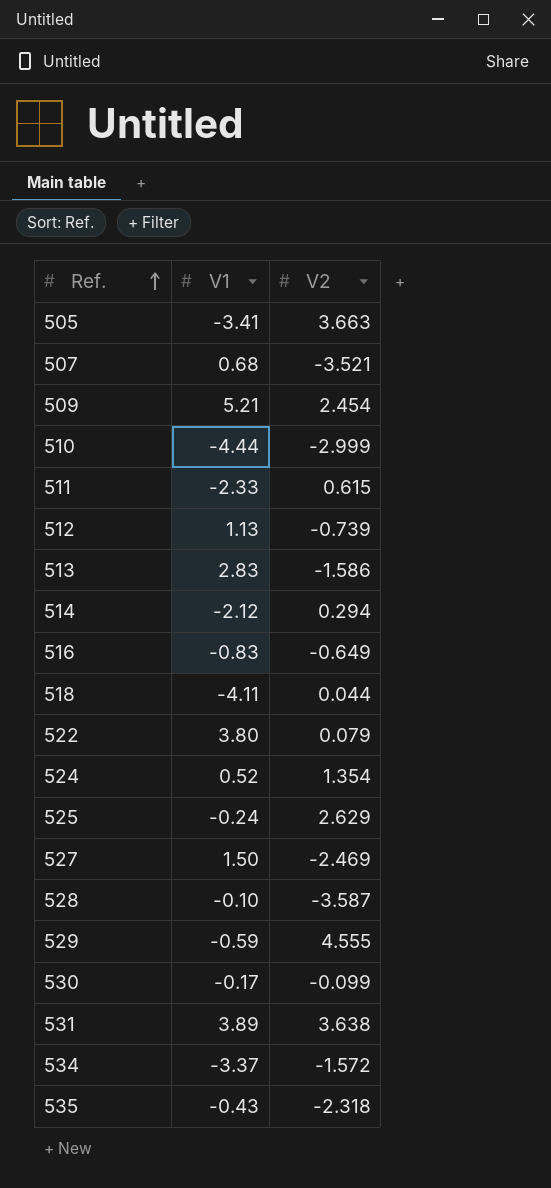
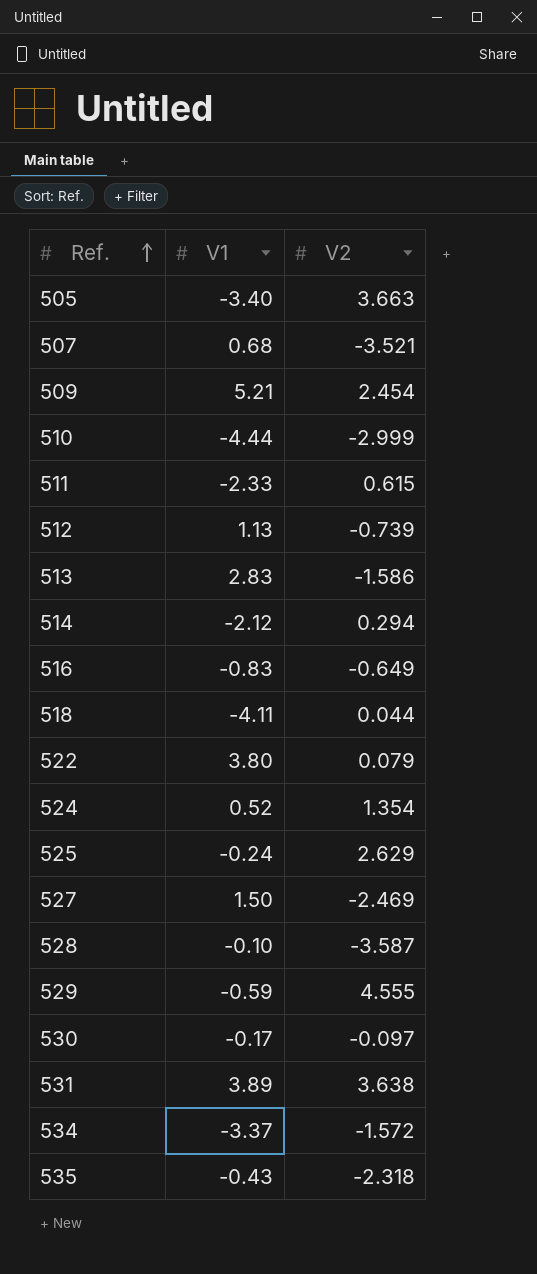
505 | V1: -3.41 -> -3.40
530 | V2: -0.099 -> -0.097

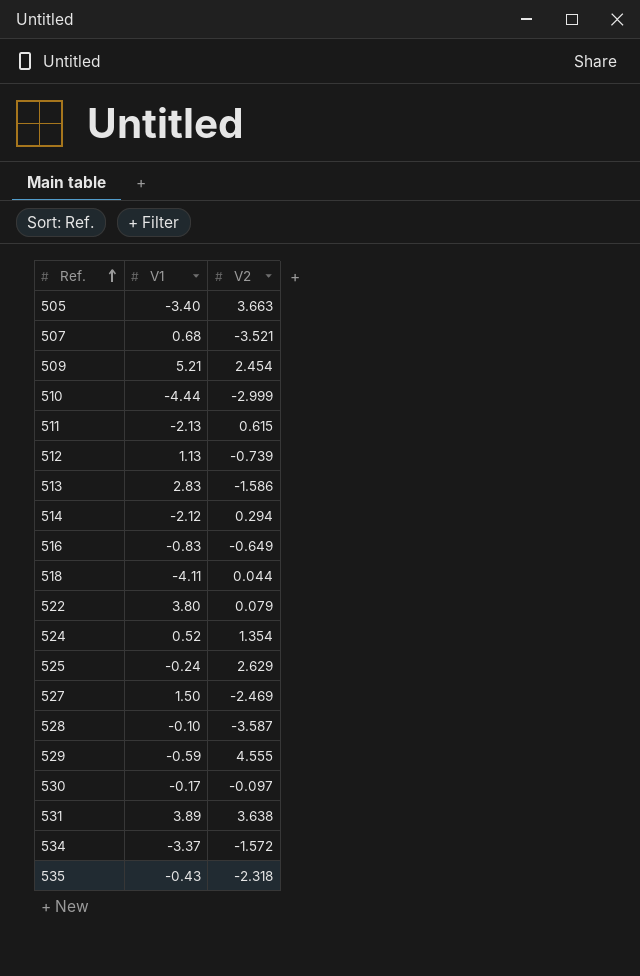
511 | V1: -2.33 -> -2.13

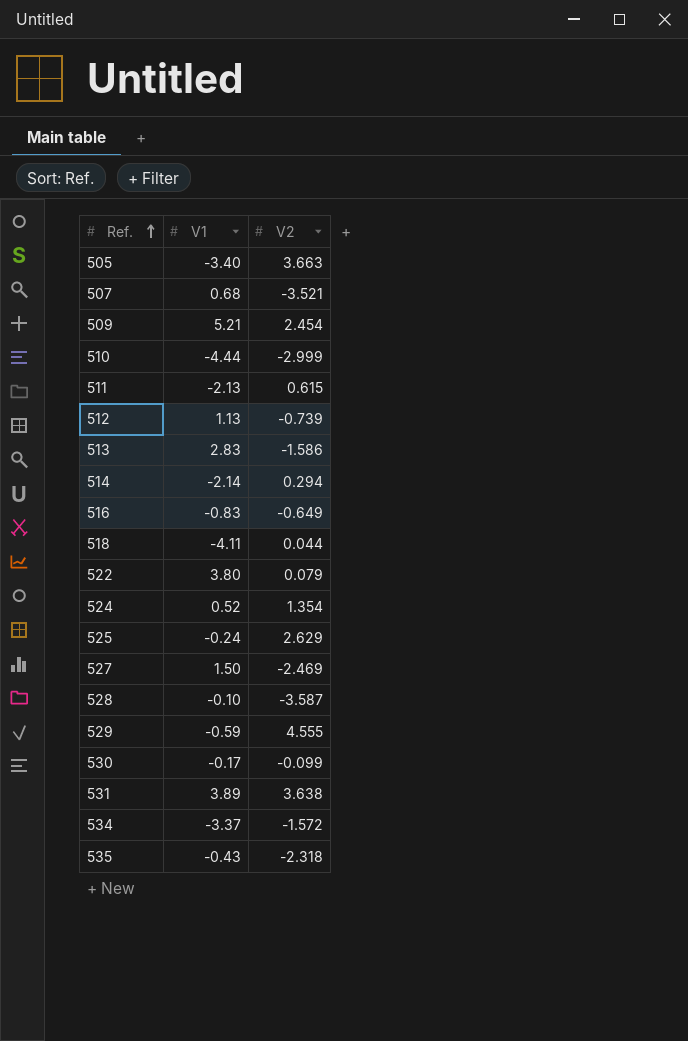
514 | V1: -2.12 -> -2.14
530 | V2: -0.097 -> -0.099

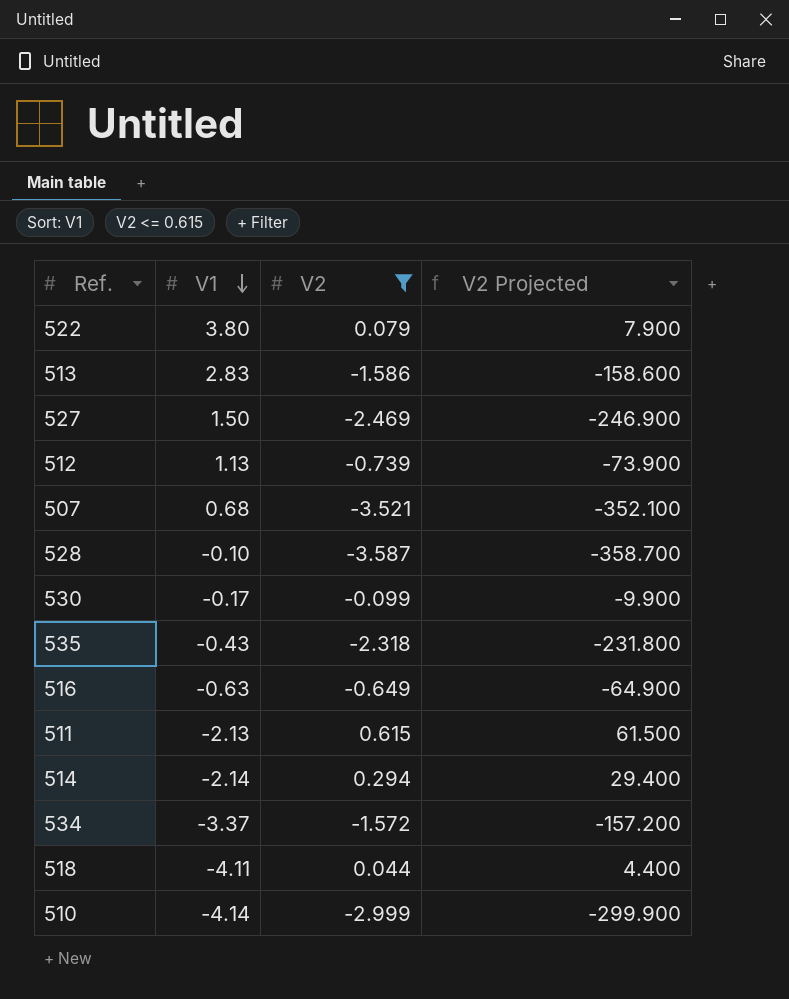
filter: none -> V2 <= 0.615
row order: Ref. ascending -> V1 descending
column V2 Projected | formula: none -> [V2] * 100
516 | V1: -0.83 -> -0.63
510 | V1: -4.44 -> -4.14

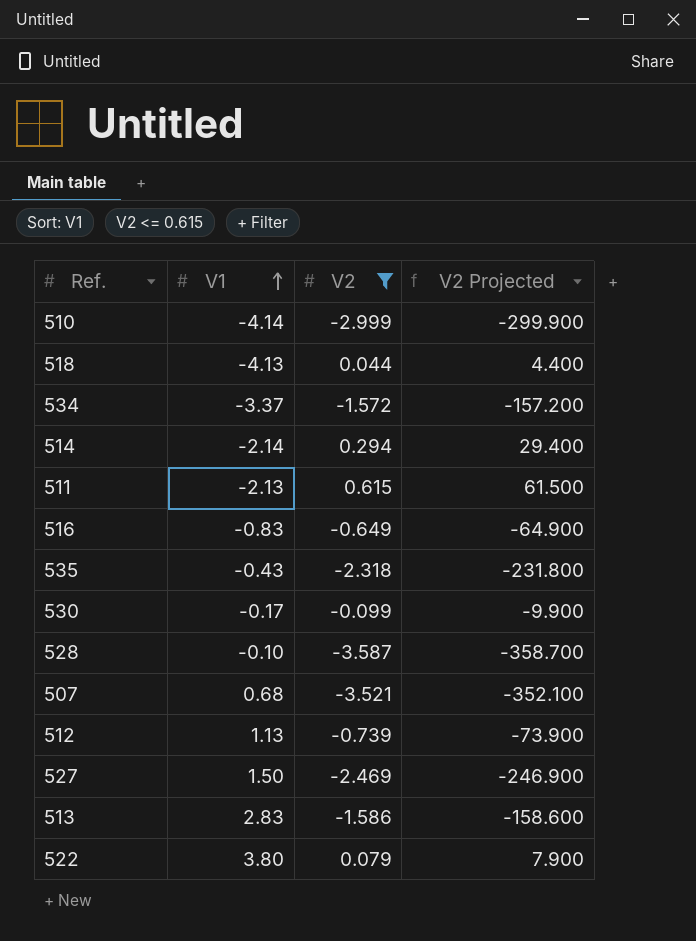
row order: V1 descending -> V1 ascending
518 | V1: -4.11 -> -4.13
516 | V1: -0.63 -> -0.83

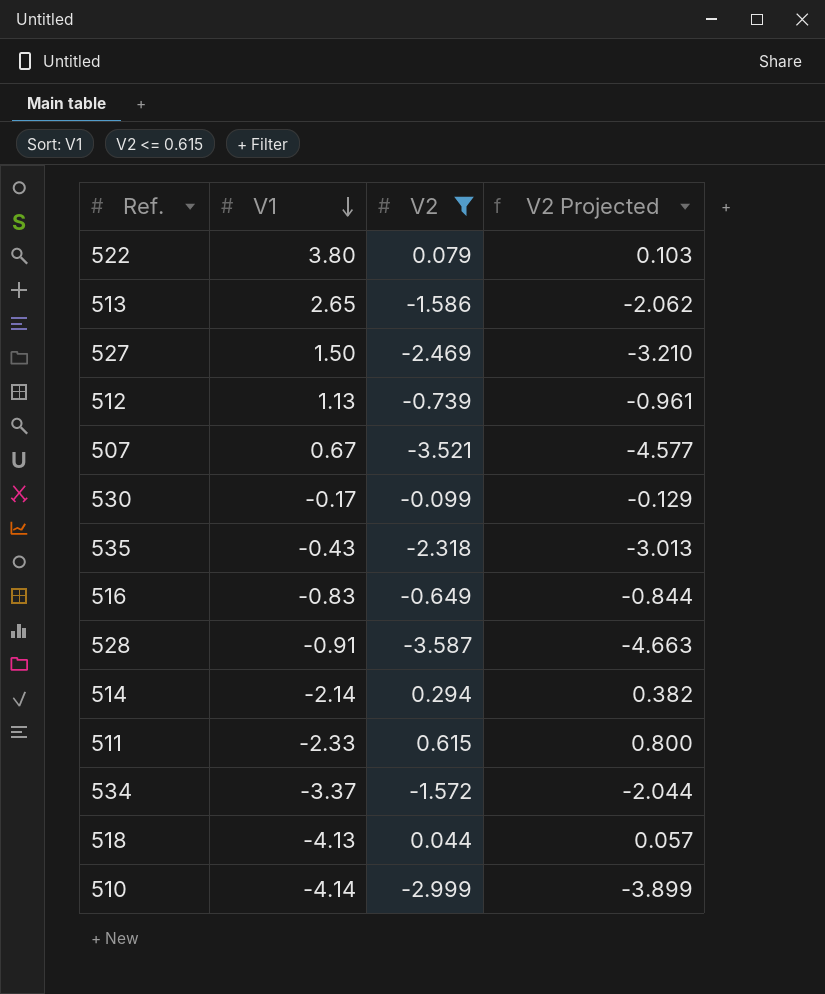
row order: V1 ascending -> V1 descending
column V2 Projected | formula: [V2] * 100 -> [V2] * 1.3
513 | V1: 2.83 -> 2.65
507 | V1: 0.68 -> 0.67
528 | V1: -0.10 -> -0.91
511 | V1: -2.13 -> -2.33

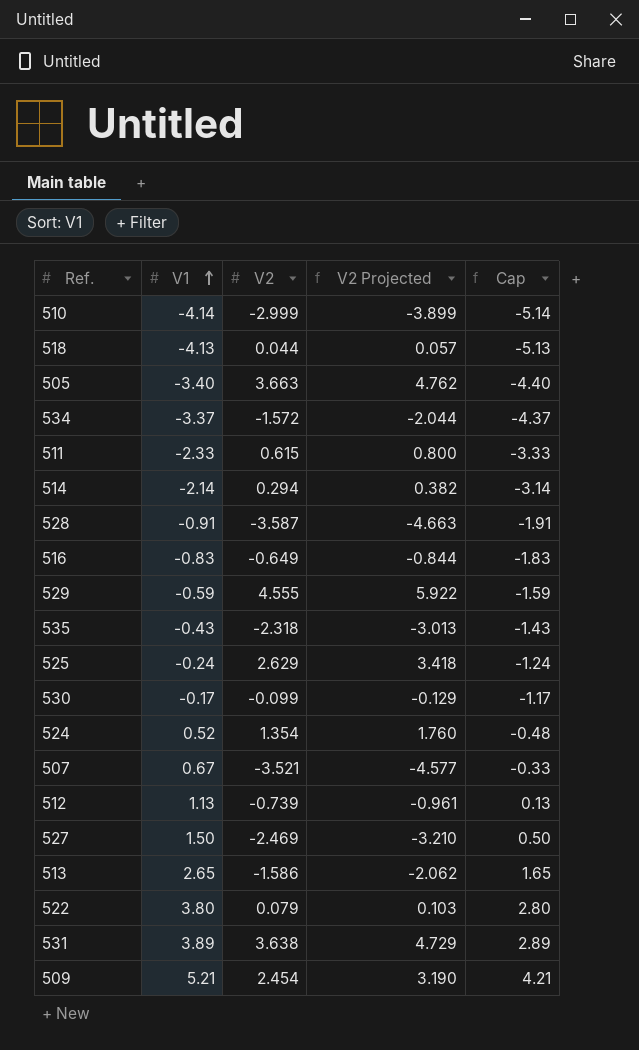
filter: V2 <= 0.615 -> none
row order: V1 descending -> V1 ascending
column Cap | formula: none -> [V1] - 1

